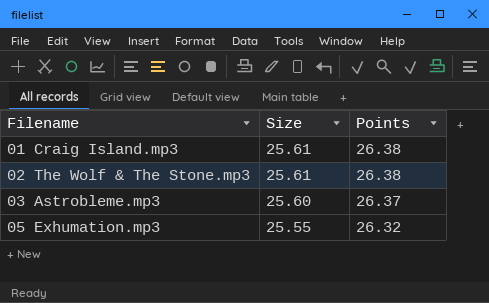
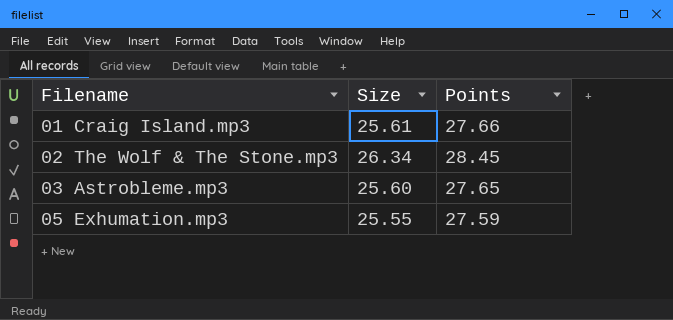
column Points | formula: [Size] * 1.03 -> [Size] * 1.08
02 The Wolf & The Stone.mp3 | Size: 25.61 -> 26.34

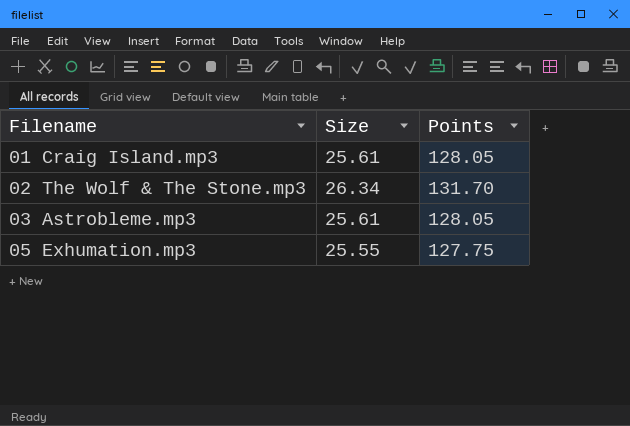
column Points | formula: [Size] * 1.08 -> [Size] * 5
03 Astrobleme.mp3 | Size: 25.60 -> 25.61

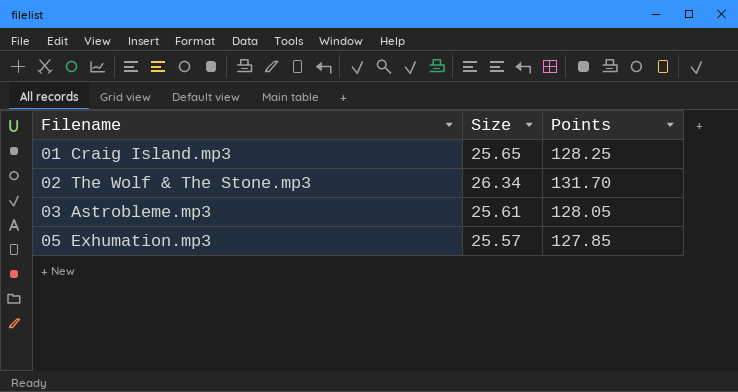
01 Craig Island.mp3 | Size: 25.61 -> 25.65
01 Craig Island.mp3 | Points: 128.05 -> 128.25
05 Exhumation.mp3 | Size: 25.55 -> 25.57
05 Exhumation.mp3 | Points: 127.75 -> 127.85

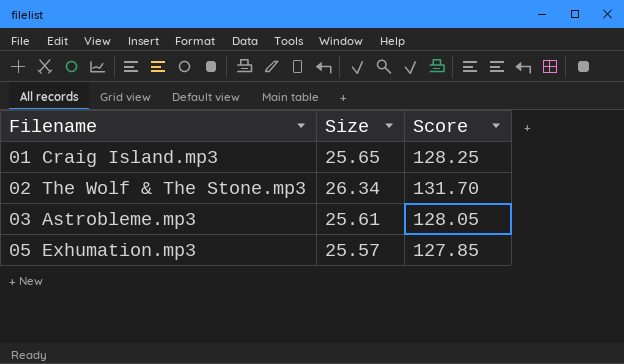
column name: Points -> Score

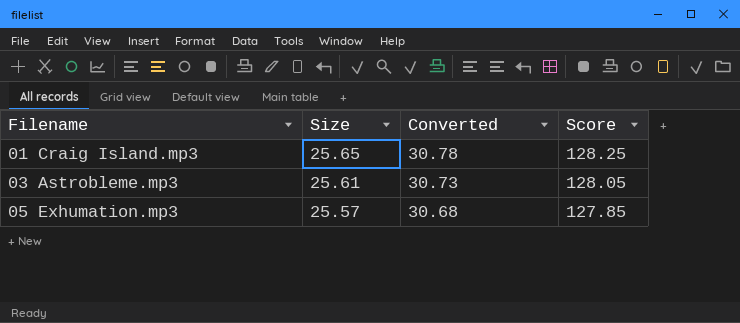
column Converted | formula: none -> [Size] * 1.2
row 02 The Wolf & The Stone.mp3: 26.34 | 131.70 -> none

